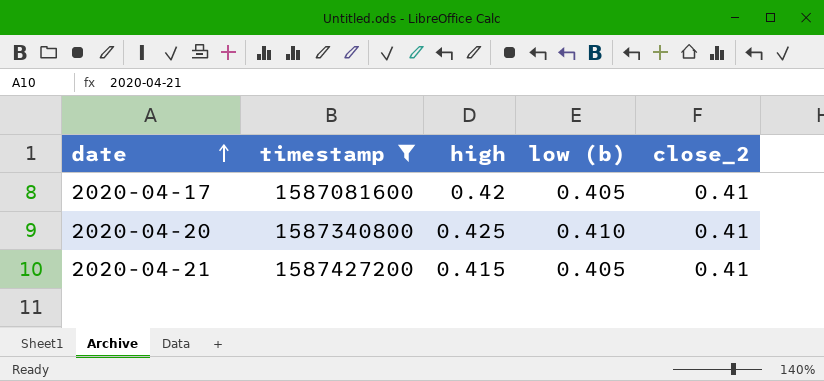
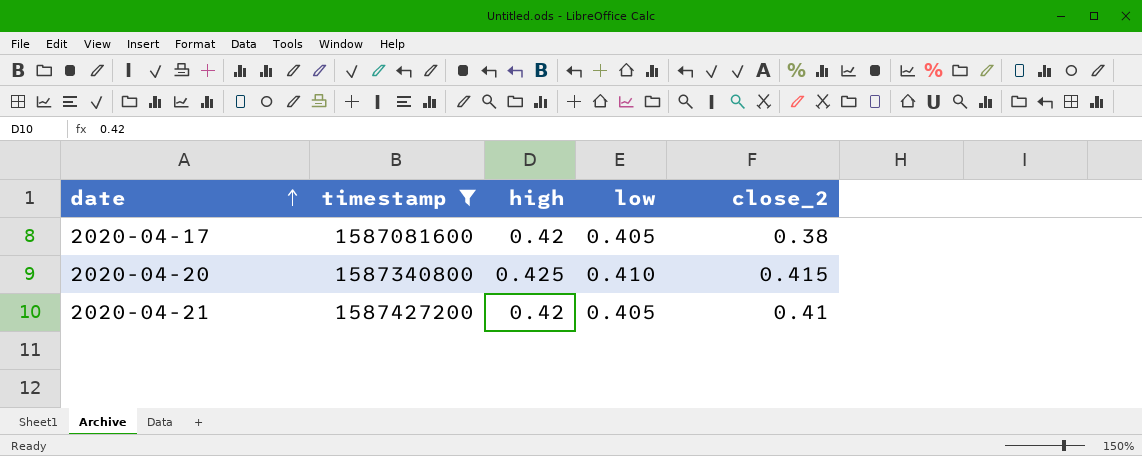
column name: low (b) -> low
2020-04-17 | close_2: 0.41 -> 0.38
2020-04-20 | close_2: 0.41 -> 0.415
2020-04-21 | high: 0.415 -> 0.42

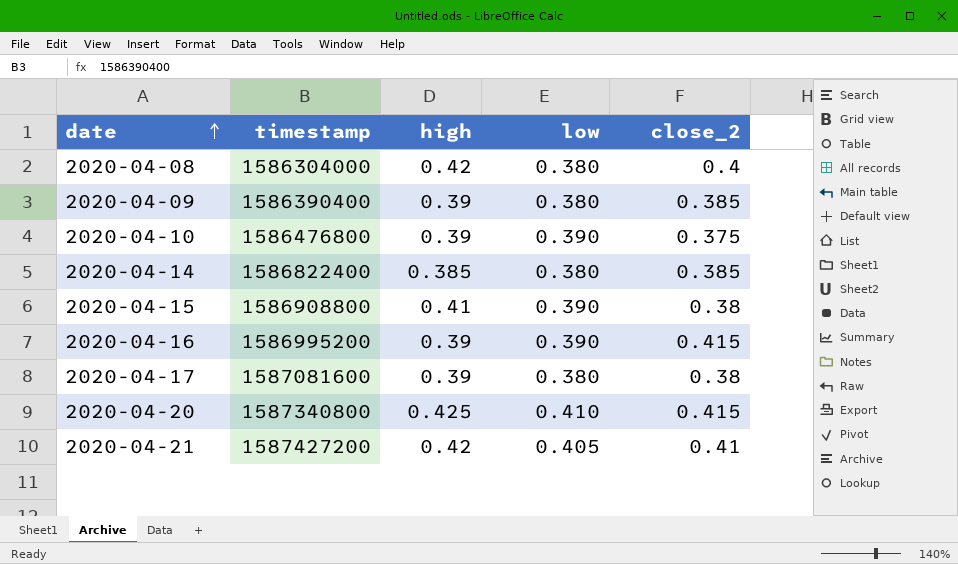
filter: timestamp >= 1587081600 -> none
2020-04-17 | high: 0.42 -> 0.39
2020-04-17 | low: 0.405 -> 0.380

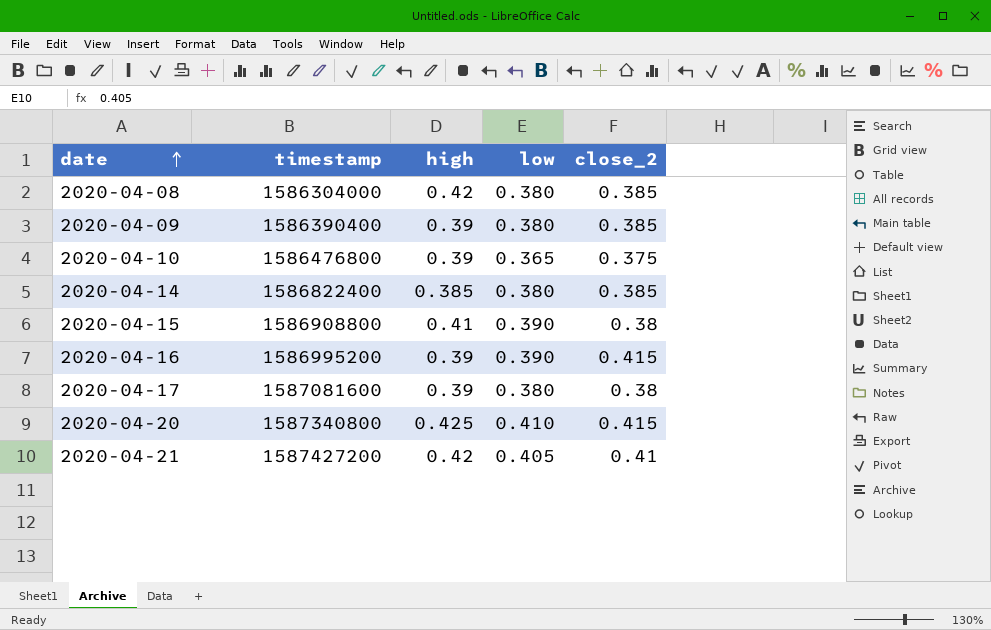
2020-04-08 | close_2: 0.4 -> 0.385
2020-04-10 | low: 0.390 -> 0.365

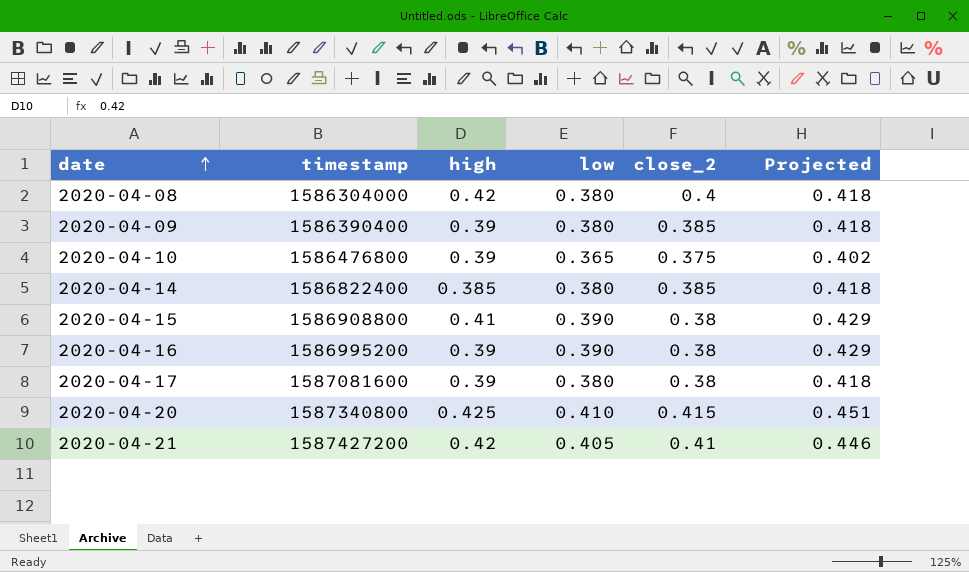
column Projected | formula: none -> [low] * 1.1
2020-04-08 | close_2: 0.385 -> 0.4
2020-04-16 | close_2: 0.415 -> 0.38

